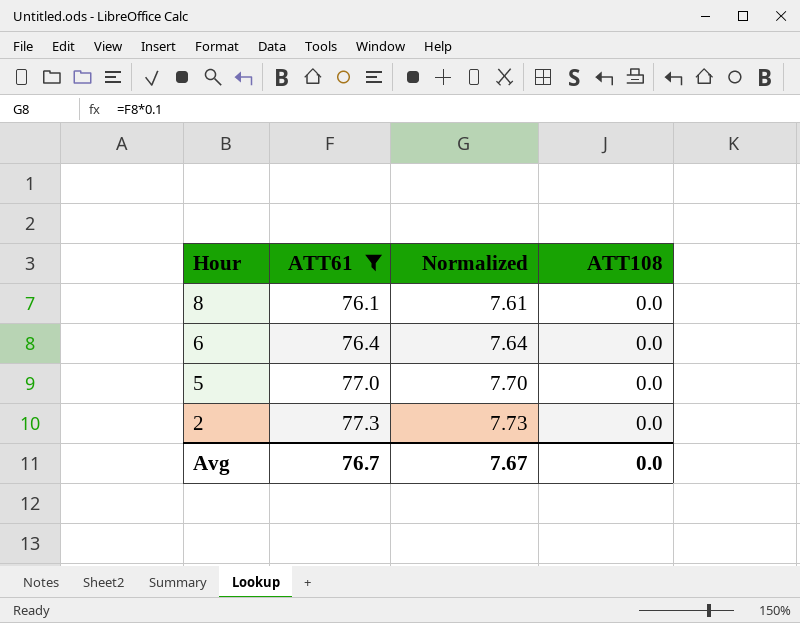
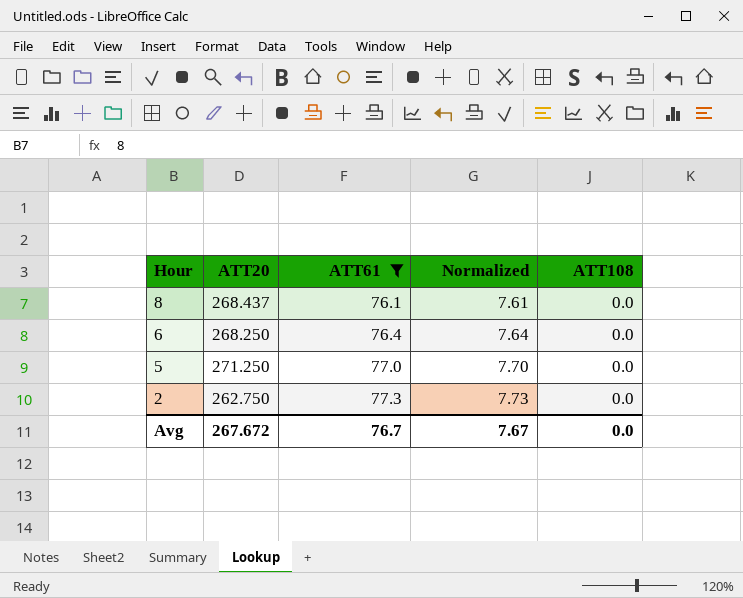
column ATT20 | position: none -> 2

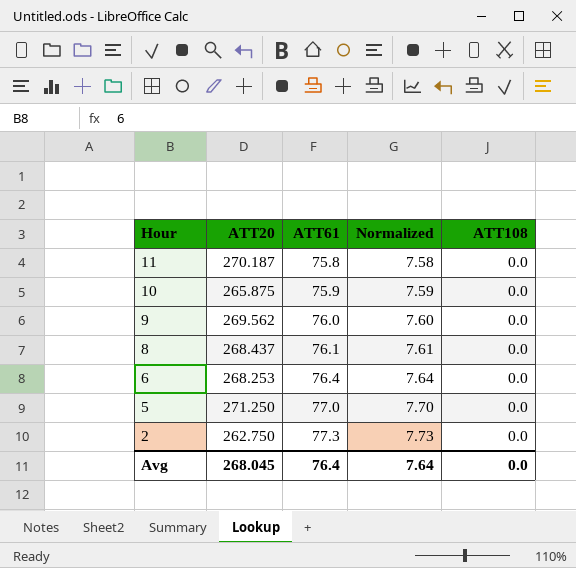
filter: ATT61 >= 76.1 -> none
6 | ATT20: 268.250 -> 268.253
Avg | ATT20: 267.672 -> 268.045
Avg | ATT61: 76.7 -> 76.4
Avg | Normalized: 7.67 -> 7.64

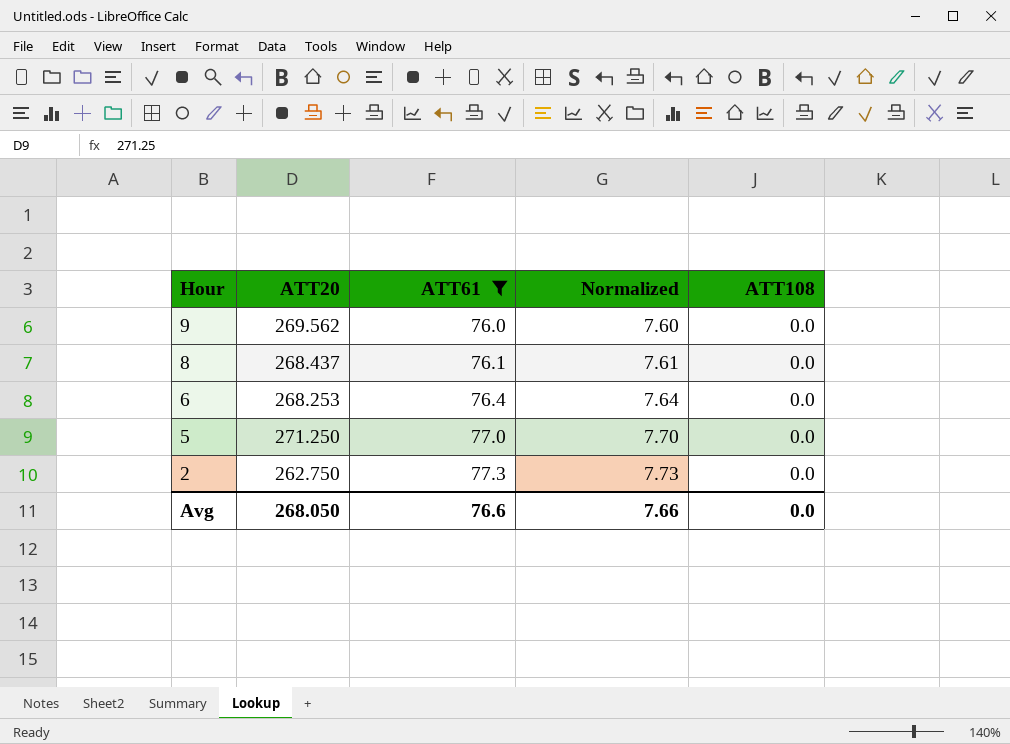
filter: none -> ATT61 >= 76.0
Avg | ATT20: 268.045 -> 268.050
Avg | ATT61: 76.4 -> 76.6
Avg | Normalized: 7.64 -> 7.66

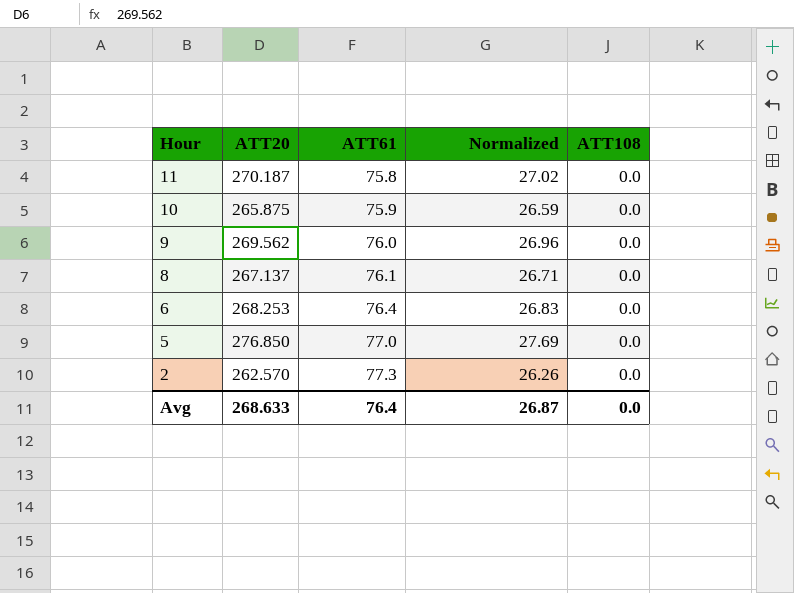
filter: ATT61 >= 76.0 -> none
column Normalized | formula: [ATT61] * 0.1 -> [ATT20] * 0.1
8 | ATT20: 268.437 -> 267.137
5 | ATT20: 271.250 -> 276.850
2 | ATT20: 262.750 -> 262.570
Avg | ATT20: 268.050 -> 268.633
Avg | ATT61: 76.6 -> 76.4
Avg | Normalized: 7.66 -> 26.87

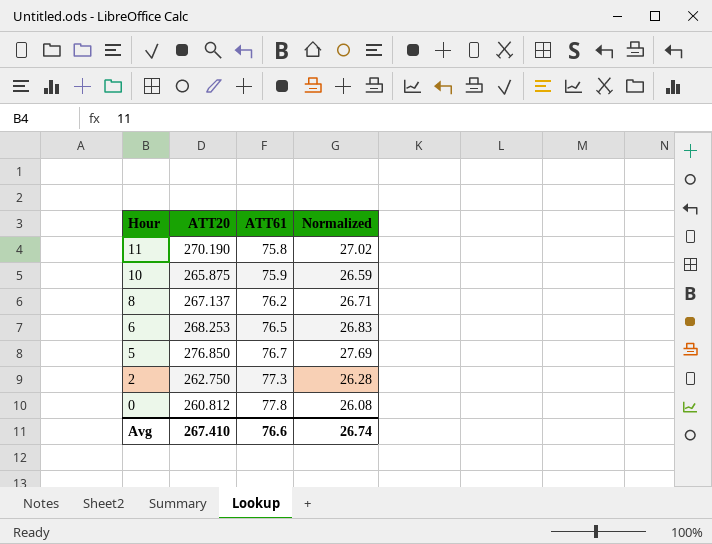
column ATT108 | position: 5 -> none
row 9: 269.562 | 76.0 | 26.96 | 0.0 -> none
11 | ATT20: 270.187 -> 270.190
8 | ATT61: 76.1 -> 76.2
6 | ATT61: 76.4 -> 76.5
5 | ATT61: 77.0 -> 76.7
2 | ATT20: 262.570 -> 262.750
2 | Normalized: 26.26 -> 26.28
row 0: none -> 260.812 | 77.8 | 26.08
Avg | ATT20: 268.633 -> 267.410
Avg | ATT61: 76.4 -> 76.6
Avg | Normalized: 26.87 -> 26.74

